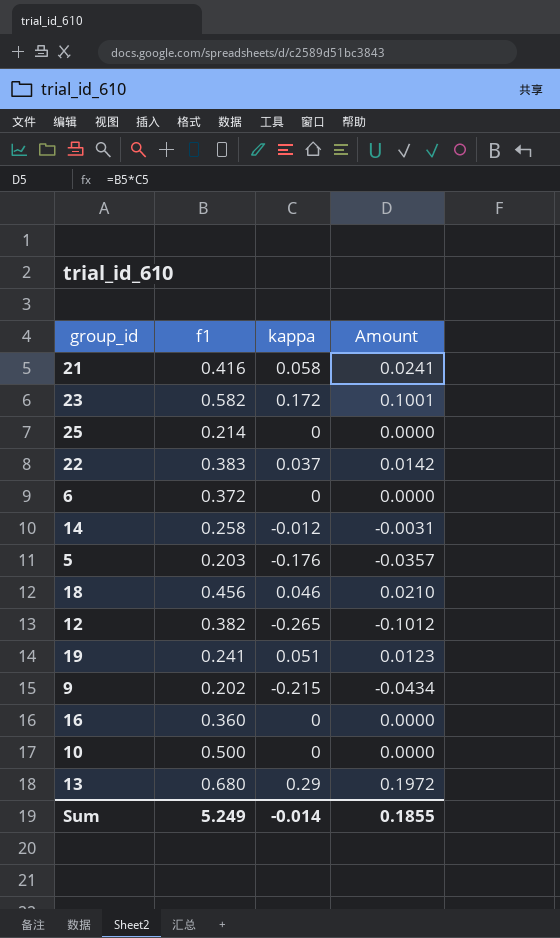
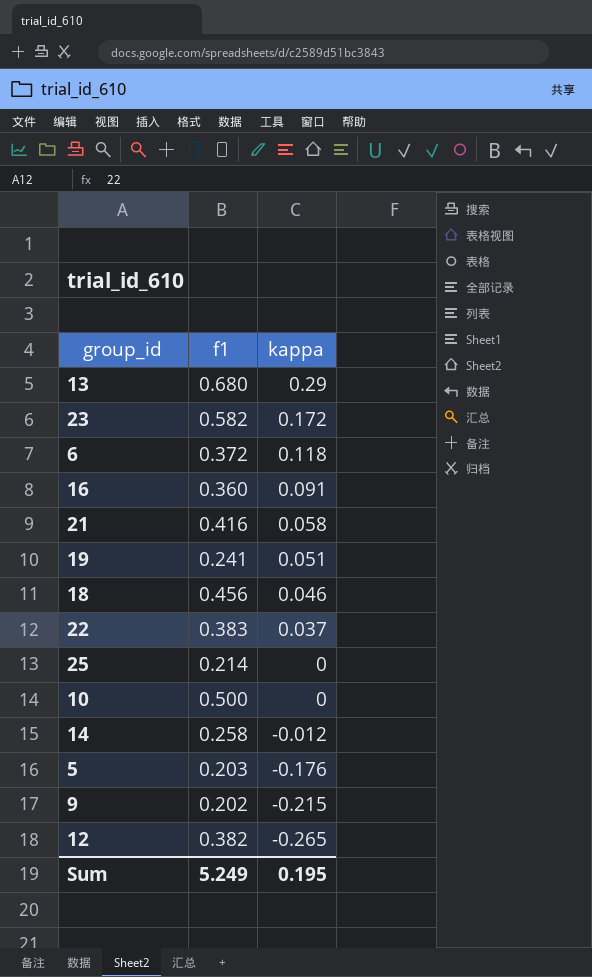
row order: none -> kappa descending
column Amount | formula: [f1] * [kappa] -> none
6 | kappa: 0 -> 0.118
16 | kappa: 0 -> 0.091
Sum | kappa: -0.014 -> 0.195

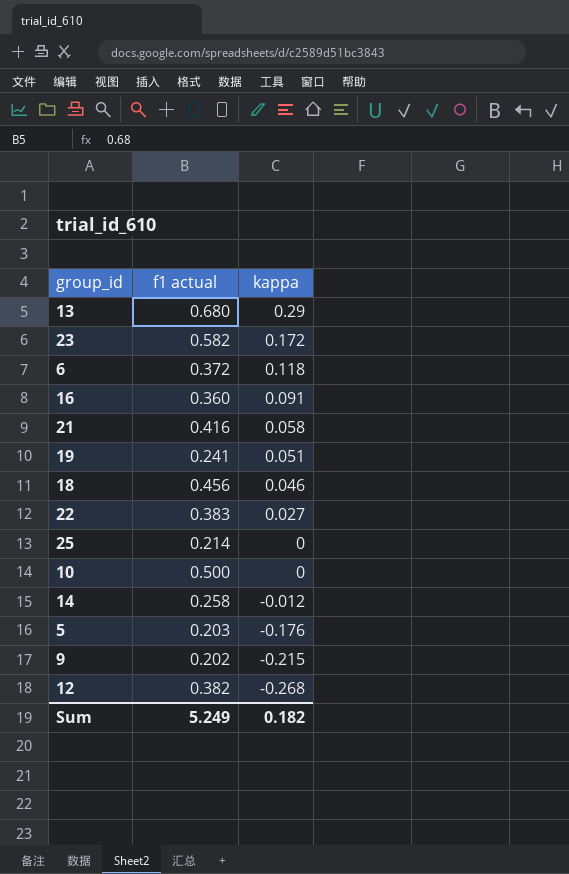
column name: f1 -> f1 actual
22 | kappa: 0.037 -> 0.027
12 | kappa: -0.265 -> -0.268
Sum | kappa: 0.195 -> 0.182

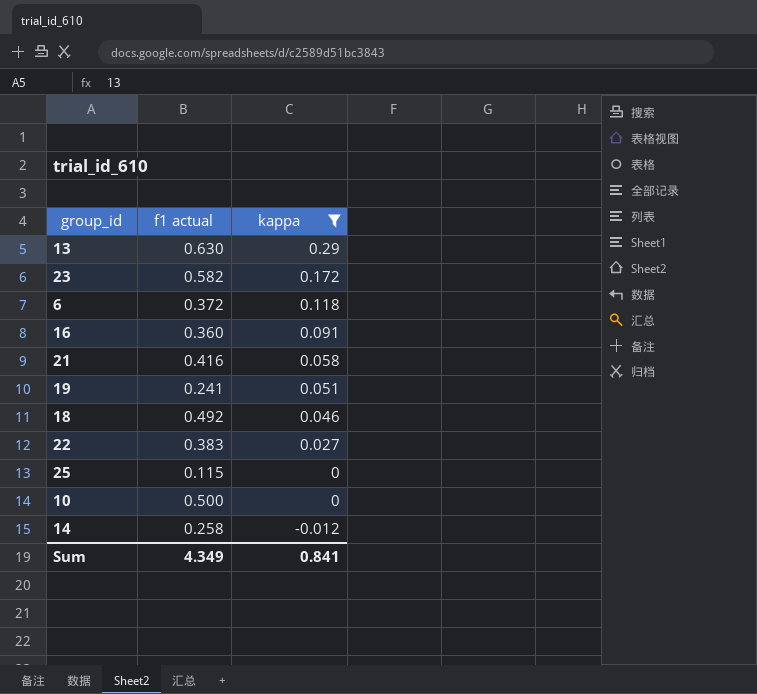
filter: none -> kappa >= -0.012
13 | f1 actual: 0.680 -> 0.630
18 | f1 actual: 0.456 -> 0.492
25 | f1 actual: 0.214 -> 0.115
Sum | f1 actual: 5.249 -> 4.349
Sum | kappa: 0.182 -> 0.841

